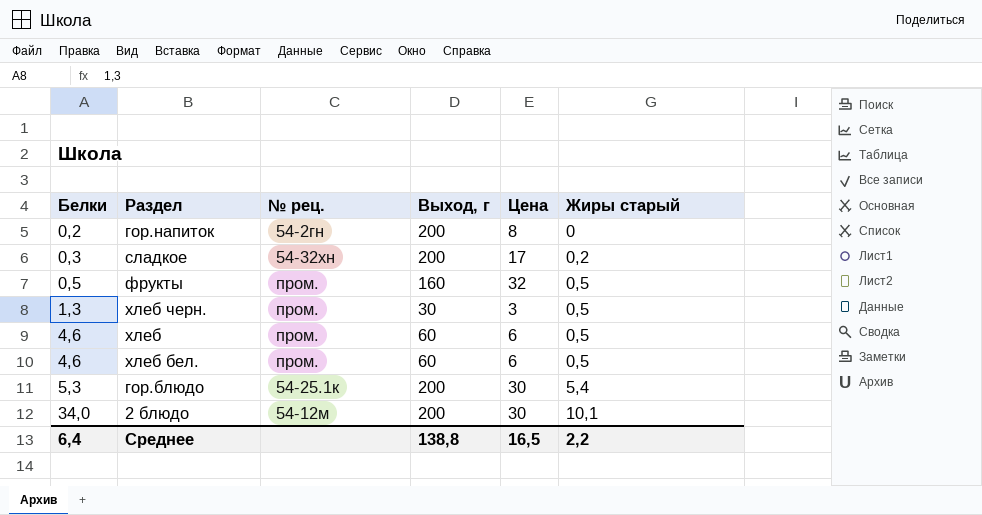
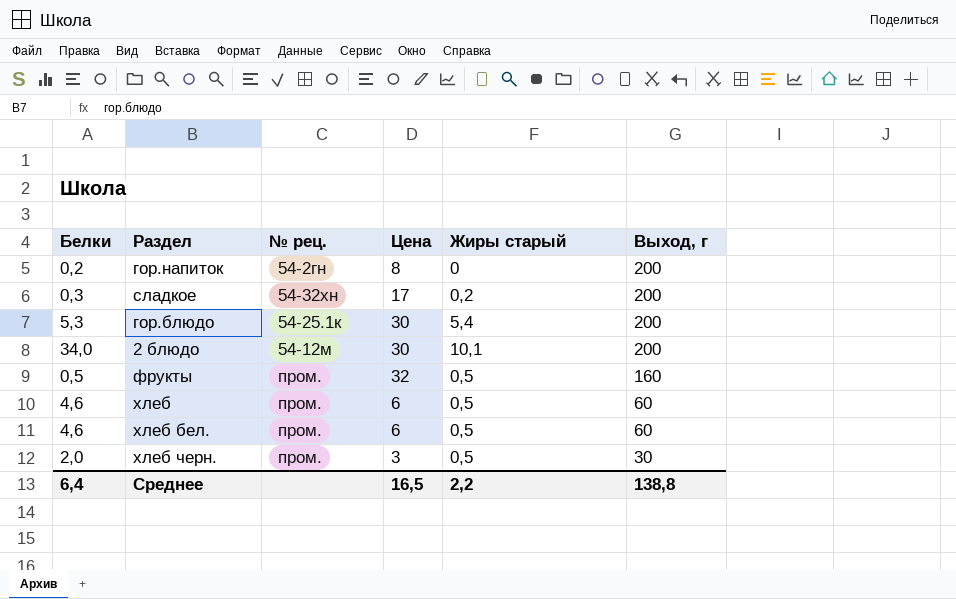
row order: Белки ascending -> Выход, г descending
column Выход, г | position: 4 -> 6
хлеб черн. | Белки: 1,3 -> 2,0

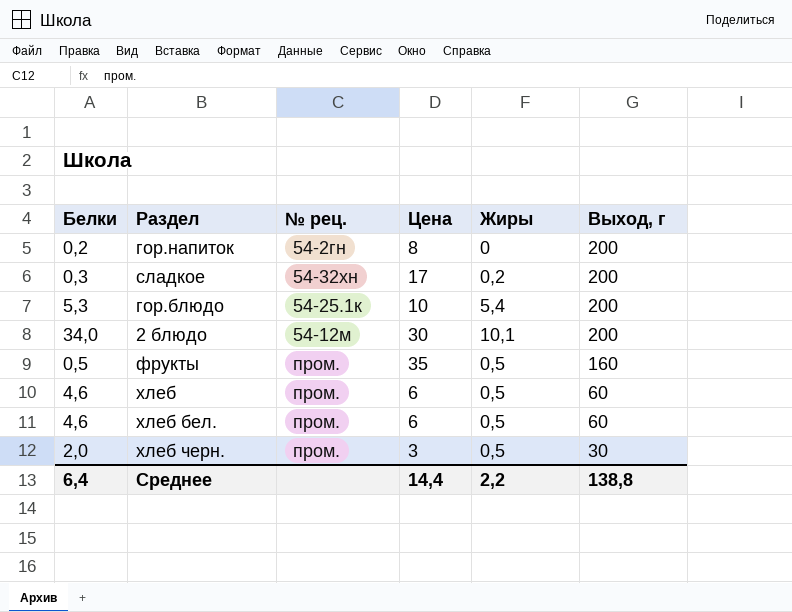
column name: Жиры старый -> Жиры
гор.блюдо | Цена: 30 -> 10
фрукты | Цена: 32 -> 35
Среднее | Цена: 16,5 -> 14,4

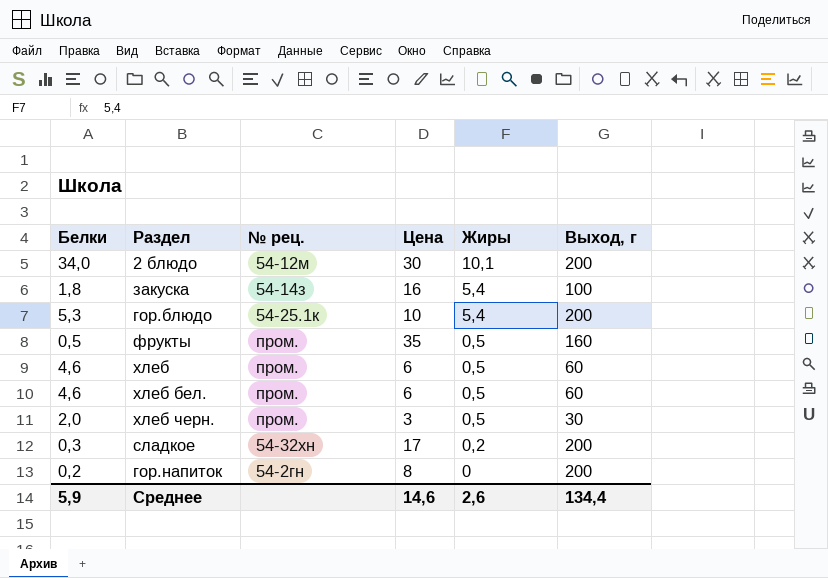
row order: Выход, г descending -> Жиры descending
row закуска: none -> 1,8 | 54-14з | 16 | 5,4 | 100
Среднее | Белки: 6,4 -> 5,9
Среднее | Цена: 14,4 -> 14,6
Среднее | Жиры: 2,2 -> 2,6
Среднее | Выход, г: 138,8 -> 134,4

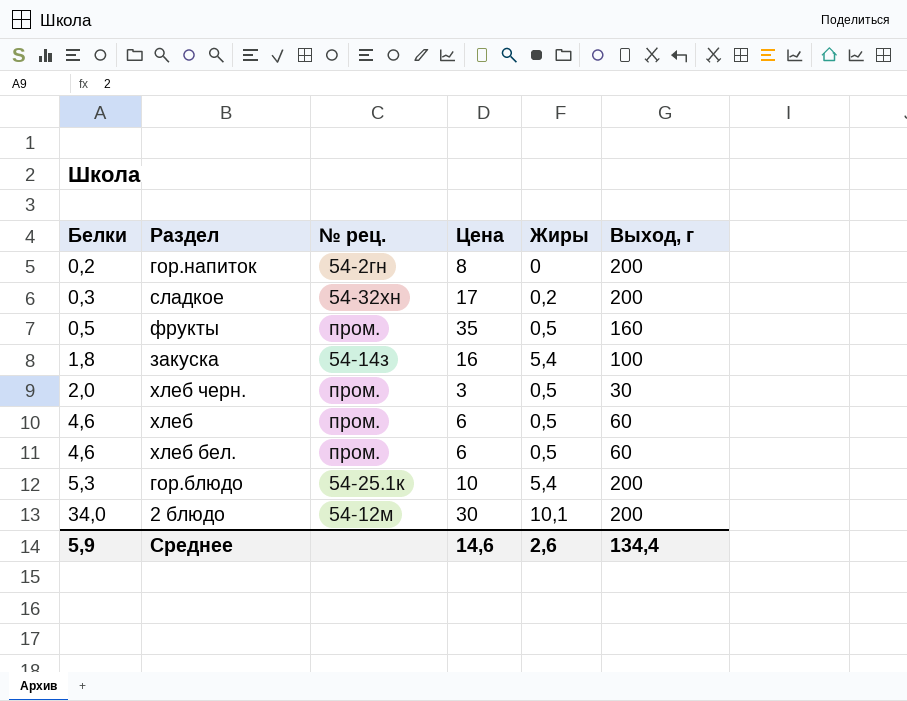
row order: Жиры descending -> Белки ascending

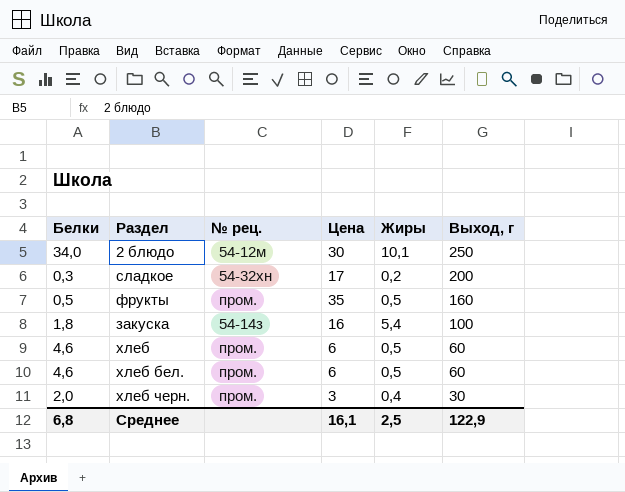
row order: Белки ascending -> Выход, г descending
row гор.напиток: 0,2 | 54-2гн | 8 | 0 | 200 -> none
row гор.блюдо: 5,3 | 54-25.1к | 10 | 5,4 | 200 -> none
2 блюдо | Выход, г: 200 -> 250
хлеб черн. | Жиры: 0,5 -> 0,4
Среднее | Белки: 5,9 -> 6,8
Среднее | Цена: 14,6 -> 16,1
Среднее | Жиры: 2,6 -> 2,5
Среднее | Выход, г: 134,4 -> 122,9

